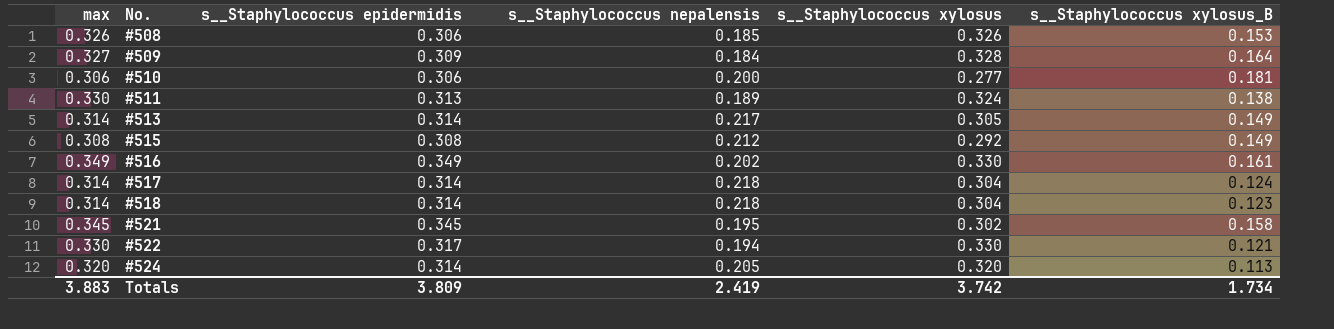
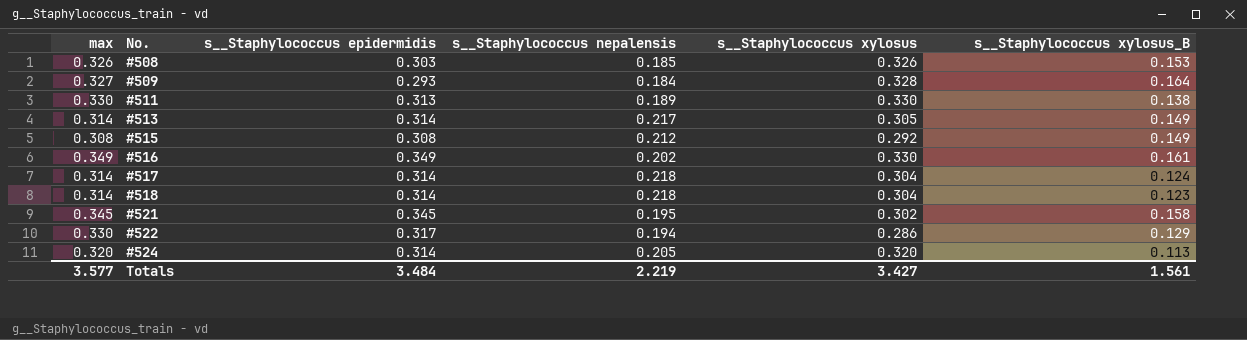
row #510: 0.306 | 0.306 | 0.200 | 0.277 | 0.181 -> none
#508 | s__Staphylococcus epidermidis: 0.306 -> 0.303
#509 | s__Staphylococcus epidermidis: 0.309 -> 0.293
#511 | s__Staphylococcus xylosus: 0.324 -> 0.330
#522 | s__Staphylococcus xylosus: 0.330 -> 0.286
#522 | s__Staphylococcus xylosus_B: 0.121 -> 0.129
Totals | max: 3.883 -> 3.577
Totals | s__Staphylococcus epidermidis: 3.809 -> 3.484
Totals | s__Staphylococcus nepalensis: 2.419 -> 2.219
Totals | s__Staphylococcus xylosus: 3.742 -> 3.427
Totals | s__Staphylococcus xylosus_B: 1.734 -> 1.561

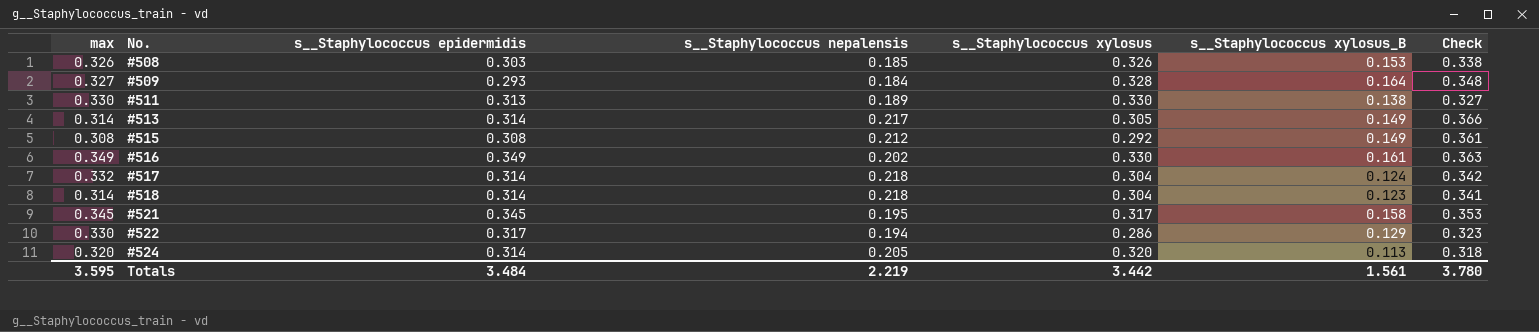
column Check | formula: none -> [s__Staphylococcus nepalensis] + [s__Staphylococcus xylosus_B]
#517 | max: 0.314 -> 0.332
#521 | s__Staphylococcus xylosus: 0.302 -> 0.317
Totals | max: 3.577 -> 3.595
Totals | s__Staphylococcus xylosus: 3.427 -> 3.442

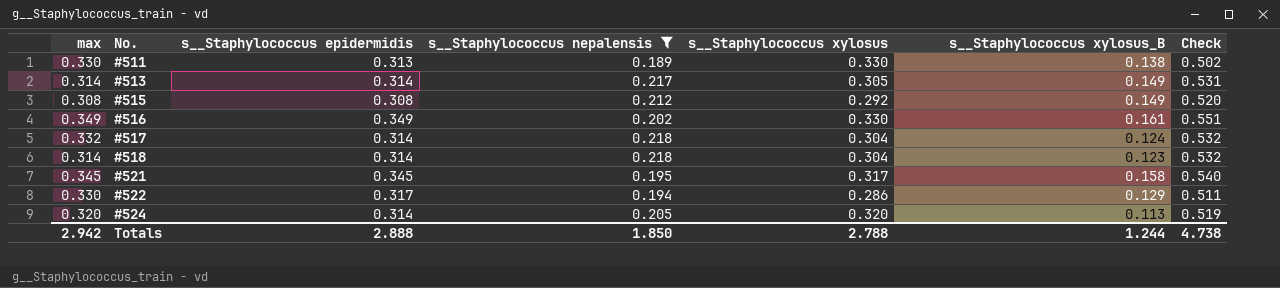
filter: none -> s__Staphylococcus nepalensis >= 0.189
column Check | formula: [s__Staphylococcus nepalensis] + [s__Staphylococcus xylosus_B] -> [s__Staphylococcus epidermidis] + [s__Staphylococcus nepalensis]
Totals | max: 3.595 -> 2.942
Totals | s__Staphylococcus epidermidis: 3.484 -> 2.888
Totals | s__Staphylococcus nepalensis: 2.219 -> 1.850
Totals | s__Staphylococcus xylosus: 3.442 -> 2.788
Totals | s__Staphylococcus xylosus_B: 1.561 -> 1.244
Totals | Check: 3.780 -> 4.738

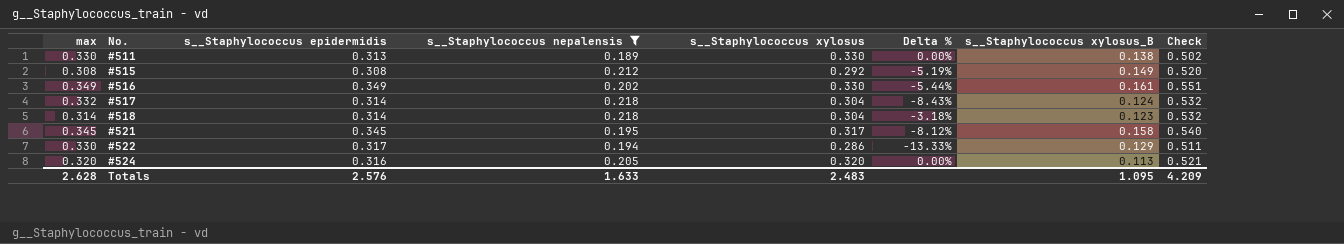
column Delta % | formula: none -> ([s__Staphylococcus xylosus] - [max]) / [max]
row #513: 0.314 | 0.314 | 0.217 | 0.305 | 0.149 | 0.531 -> none
#524 | s__Staphylococcus epidermidis: 0.314 -> 0.316
#524 | Check: 0.519 -> 0.521
Totals | max: 2.942 -> 2.628
Totals | s__Staphylococcus epidermidis: 2.888 -> 2.576
Totals | s__Staphylococcus nepalensis: 1.850 -> 1.633
Totals | s__Staphylococcus xylosus: 2.788 -> 2.483
Totals | s__Staphylococcus xylosus_B: 1.244 -> 1.095
Totals | Check: 4.738 -> 4.209

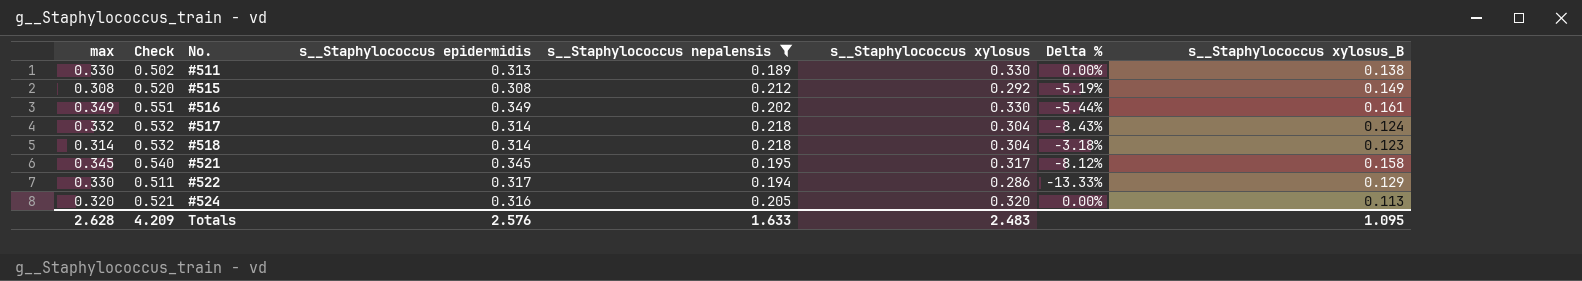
column Check | position: 8 -> 2

